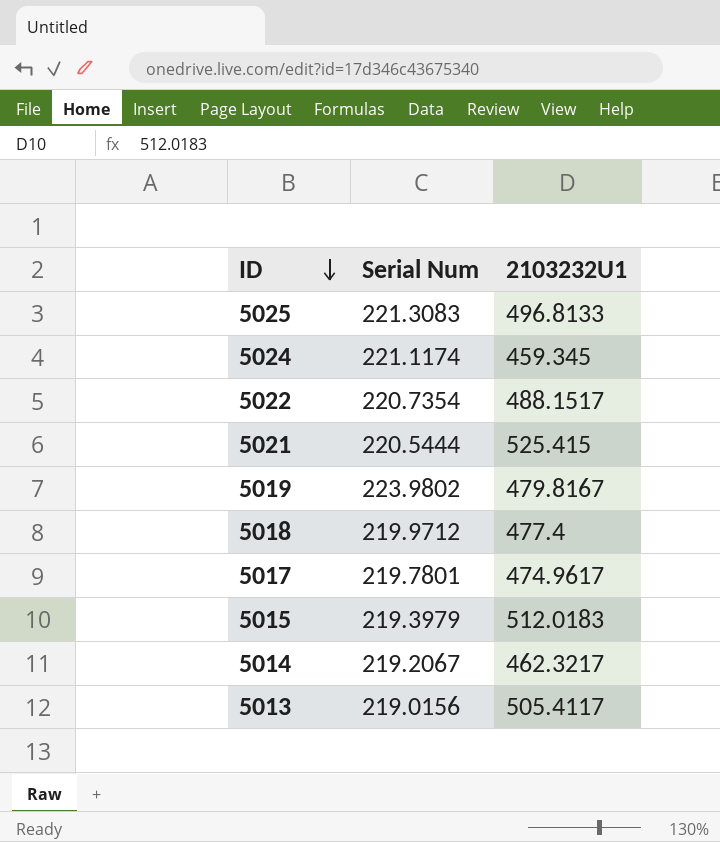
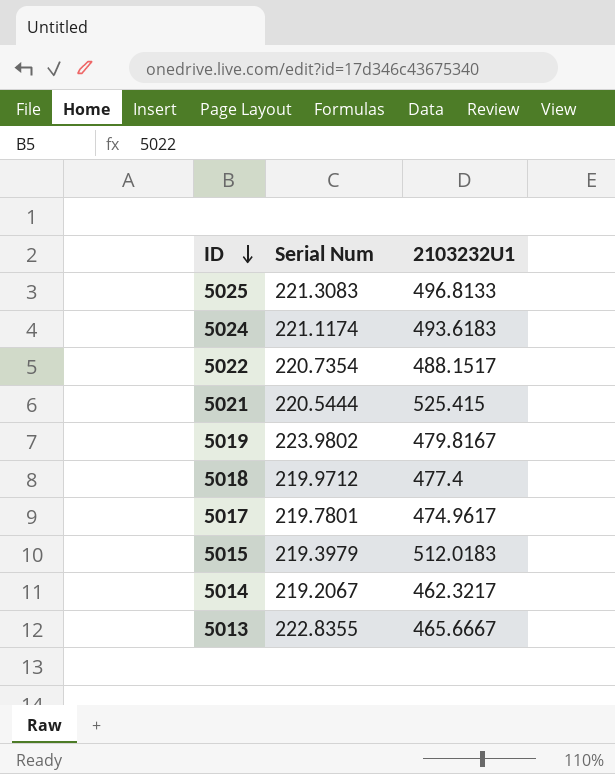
5024 | 2103232U1: 459.345 -> 493.6183
5013 | Serial Num: 219.0156 -> 222.8355
5013 | 2103232U1: 505.4117 -> 465.6667

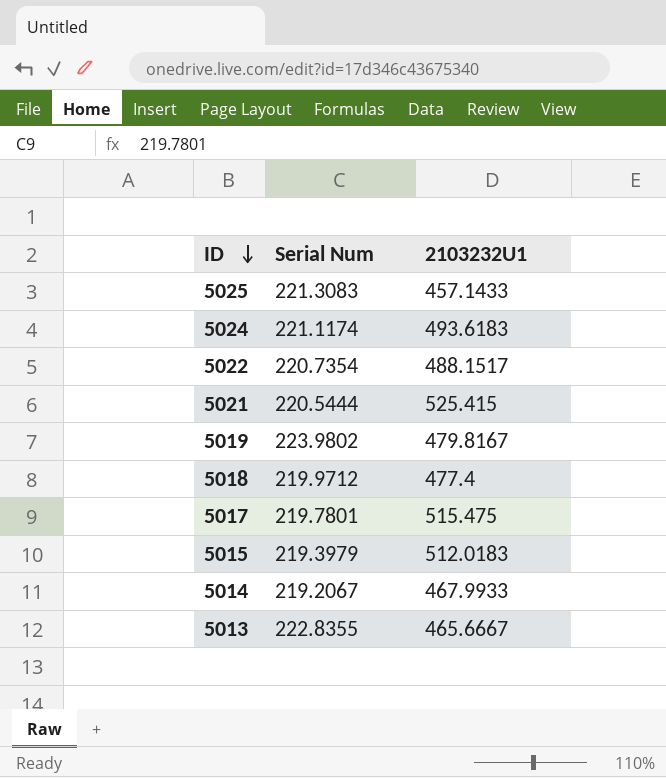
5025 | 2103232U1: 496.8133 -> 457.1433
5017 | 2103232U1: 474.9617 -> 515.475
5014 | 2103232U1: 462.3217 -> 467.9933

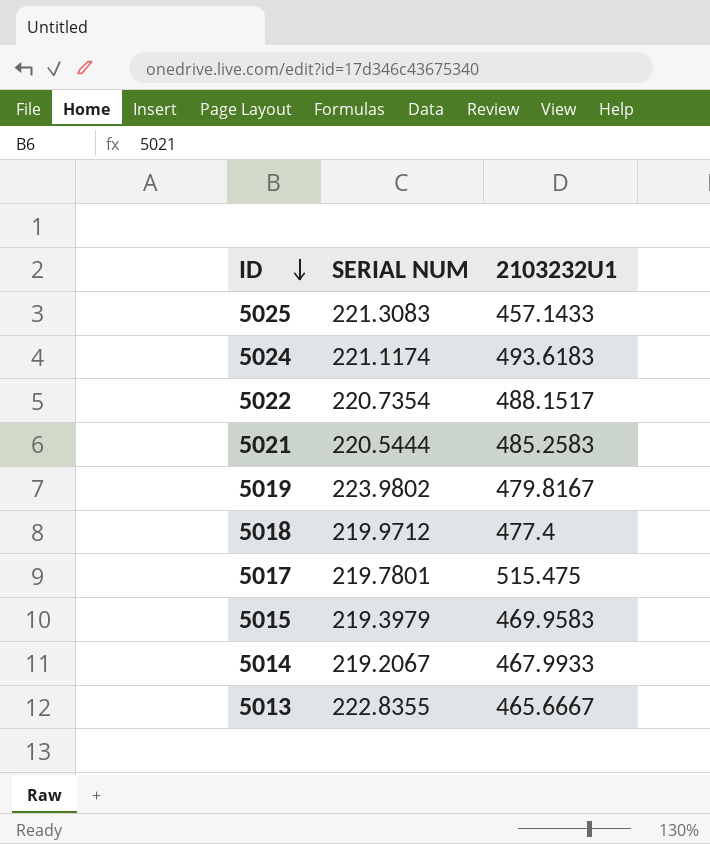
column name: Serial Num -> SERIAL NUM
5021 | 2103232U1: 525.415 -> 485.2583
5015 | 2103232U1: 512.0183 -> 469.9583

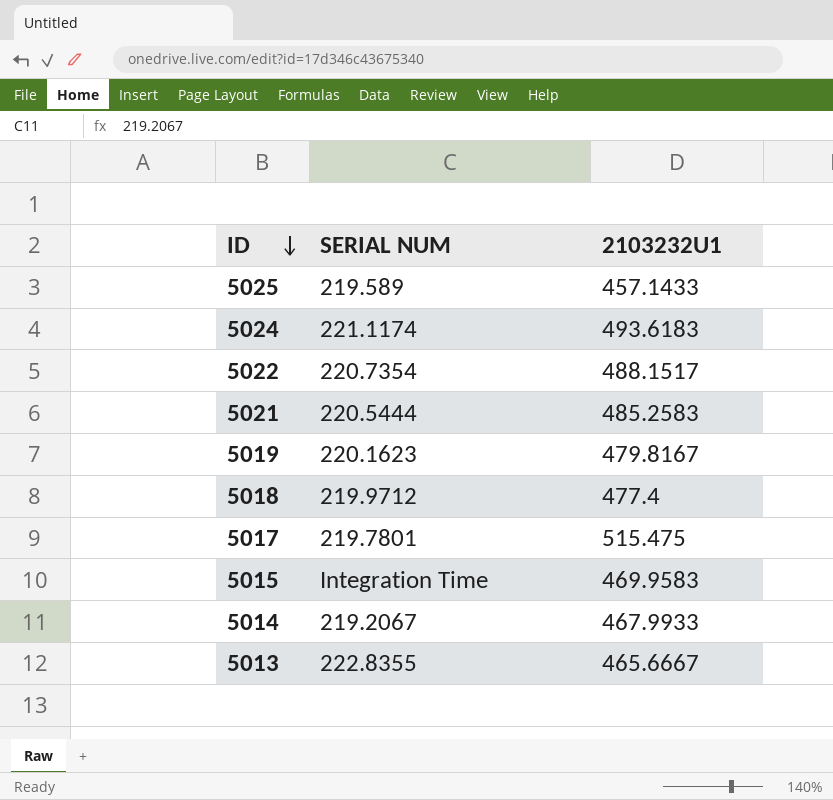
5025 | SERIAL NUM: 221.3083 -> 219.589
5019 | SERIAL NUM: 223.9802 -> 220.1623
5015 | SERIAL NUM: 219.3979 -> Integration Time

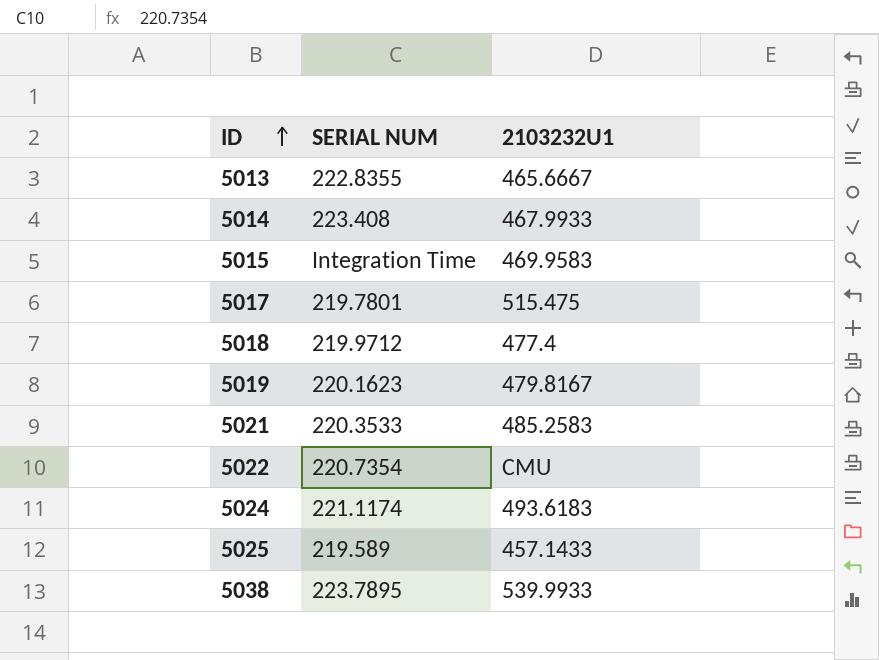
row order: ID descending -> ID ascending
5014 | SERIAL NUM: 219.2067 -> 223.408
5021 | SERIAL NUM: 220.5444 -> 220.3533
5022 | 2103232U1: 488.1517 -> CMU
row 5038: none -> 223.7895 | 539.9933

